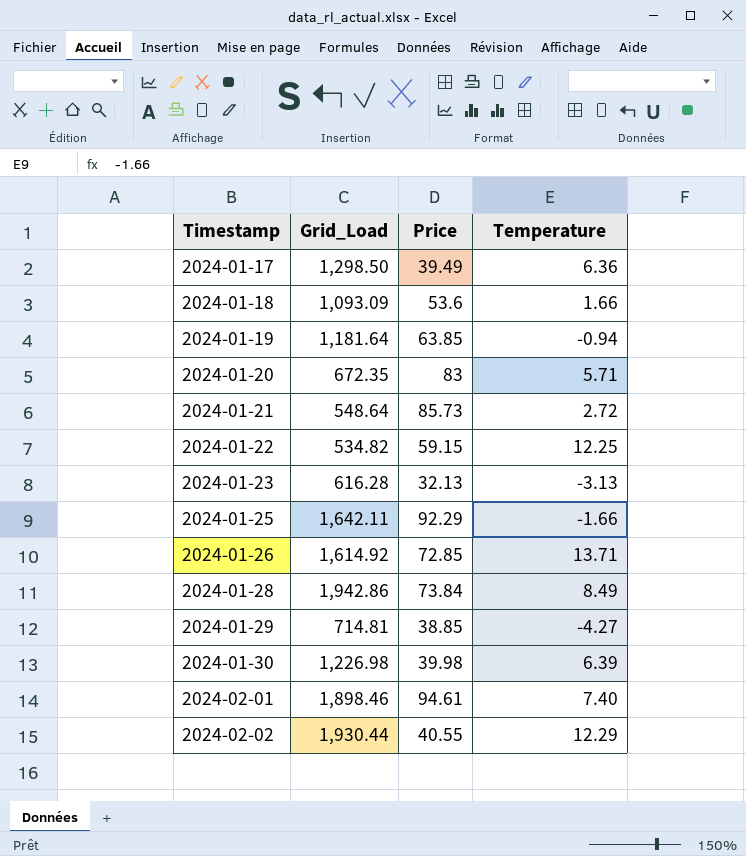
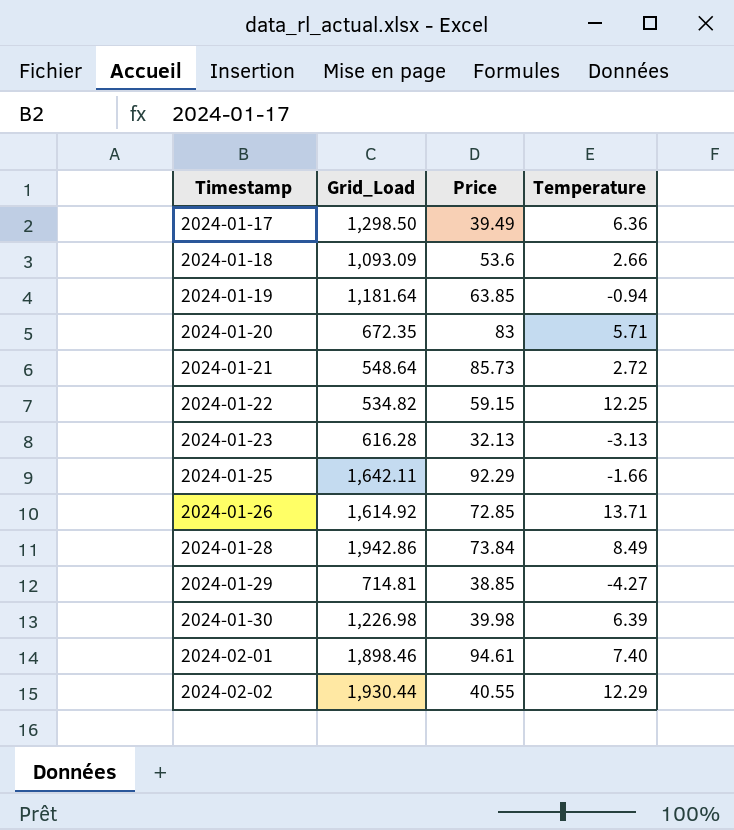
2024-01-18 | Temperature: 1.66 -> 2.66

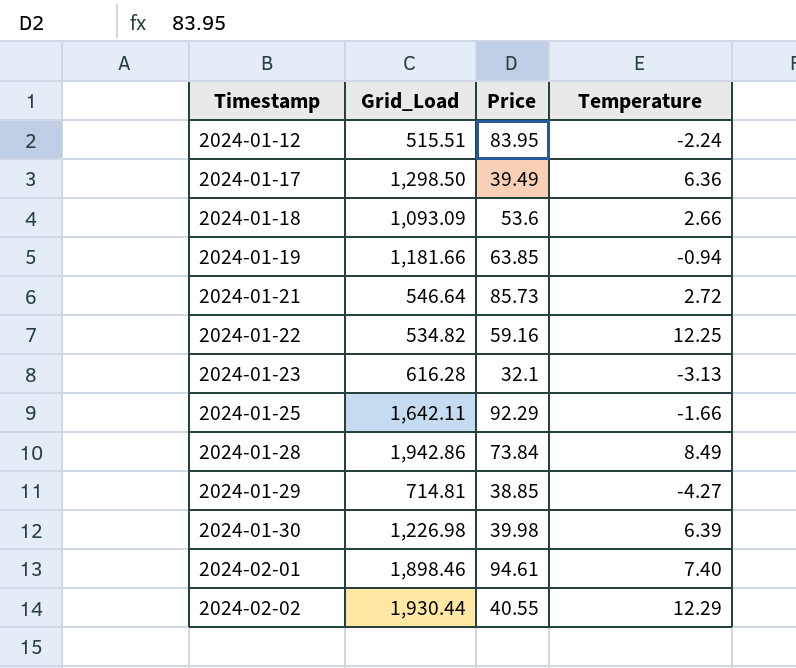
row 2024-01-20: 672.35 | 83 | 5.71 -> none
row 2024-01-26: 1,614.92 | 72.85 | 13.71 -> none
row 2024-01-12: none -> 515.51 | 83.95 | -2.24
2024-01-19 | Grid_Load: 1,181.64 -> 1,181.66
2024-01-21 | Grid_Load: 548.64 -> 546.64
2024-01-22 | Price: 59.15 -> 59.16
2024-01-23 | Price: 32.13 -> 32.1

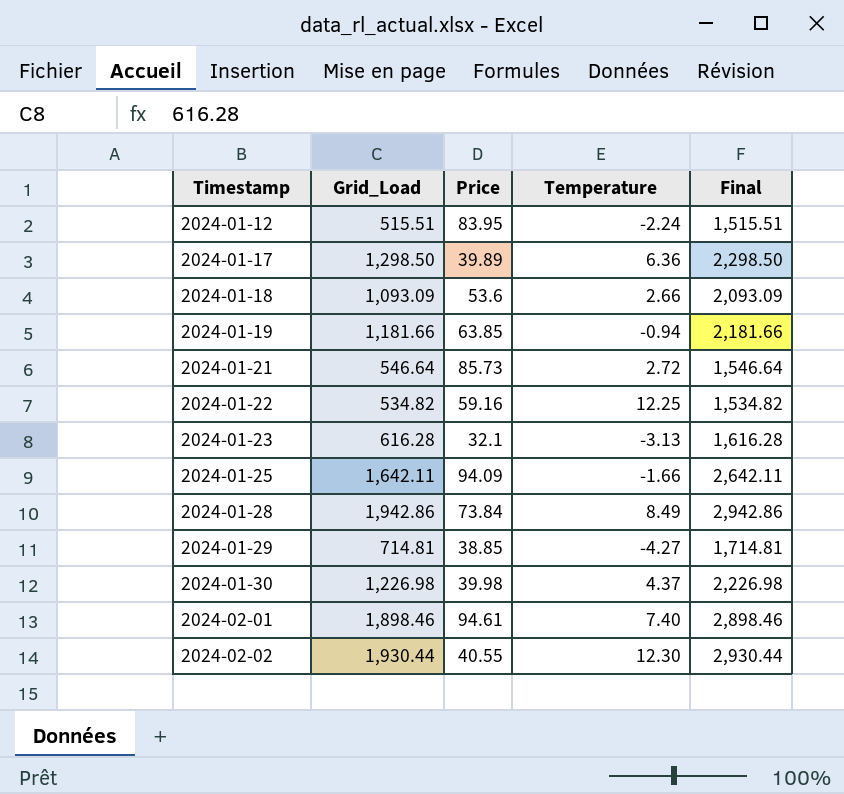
column Final | formula: none -> [Grid_Load] + 1000
2024-01-17 | Price: 39.49 -> 39.89
2024-01-25 | Price: 92.29 -> 94.09
2024-01-30 | Temperature: 6.39 -> 4.37
2024-02-02 | Temperature: 12.29 -> 12.30

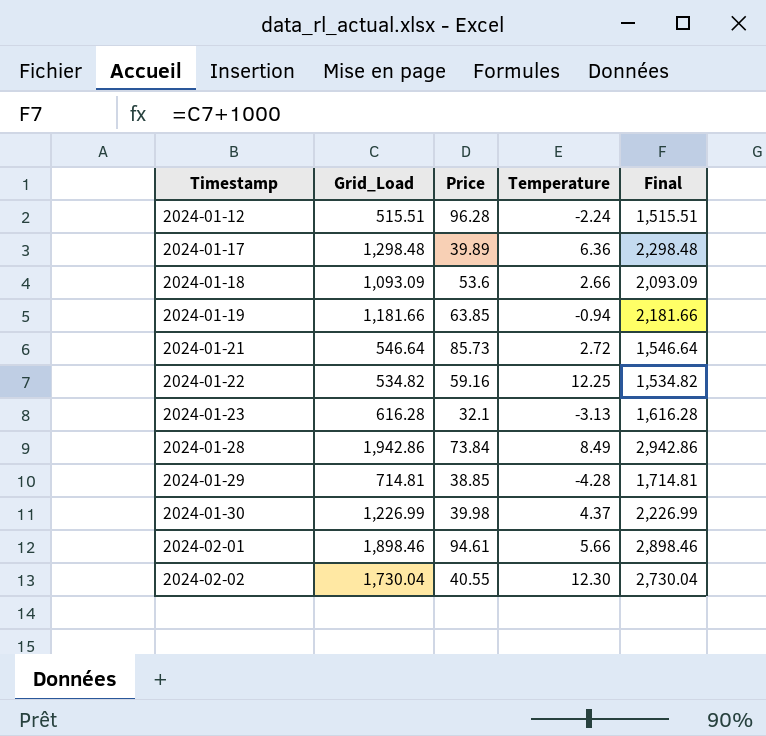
row 2024-01-25: 1,642.11 | 94.09 | -1.66 | 2,642.11 -> none
2024-01-12 | Price: 83.95 -> 96.28
2024-01-17 | Grid_Load: 1,298.50 -> 1,298.48
2024-01-17 | Final: 2,298.50 -> 2,298.48
2024-01-29 | Temperature: -4.27 -> -4.28
2024-01-30 | Grid_Load: 1,226.98 -> 1,226.99
2024-01-30 | Final: 2,226.98 -> 2,226.99
2024-02-01 | Temperature: 7.40 -> 5.66
2024-02-02 | Grid_Load: 1,930.44 -> 1,730.04
2024-02-02 | Final: 2,930.44 -> 2,730.04

